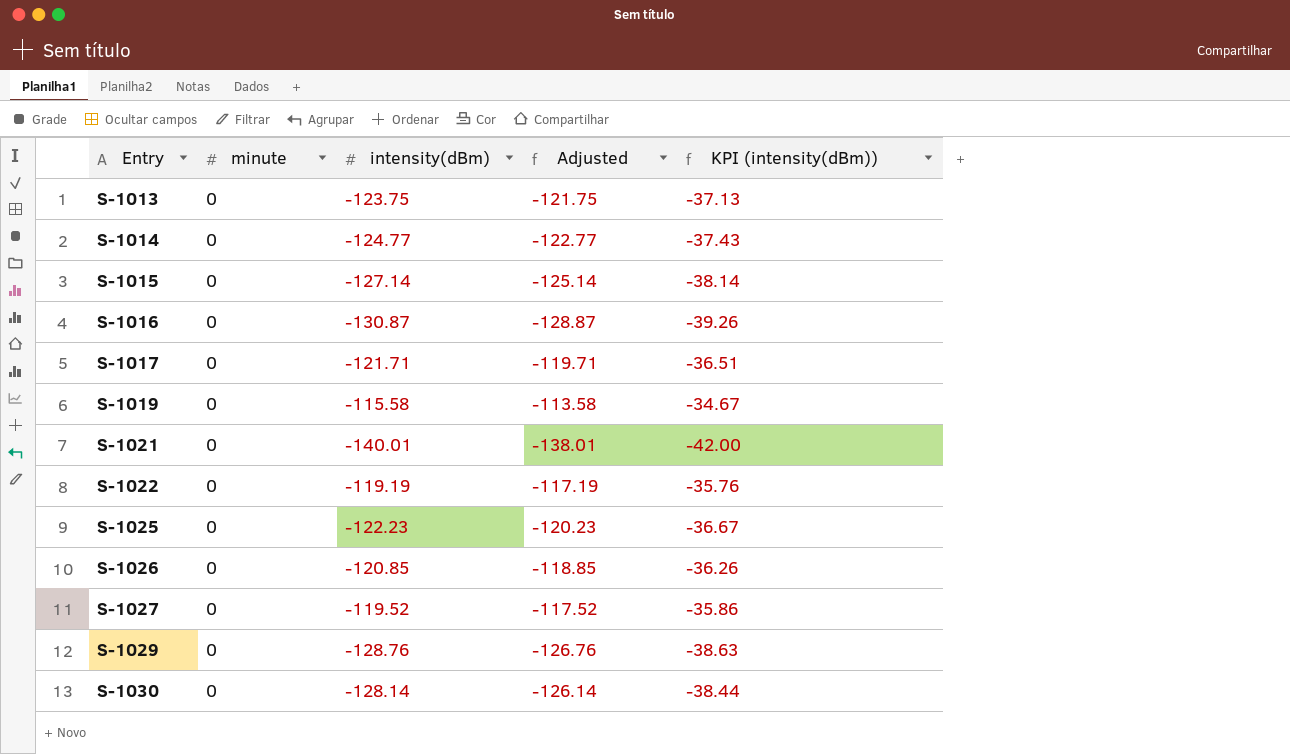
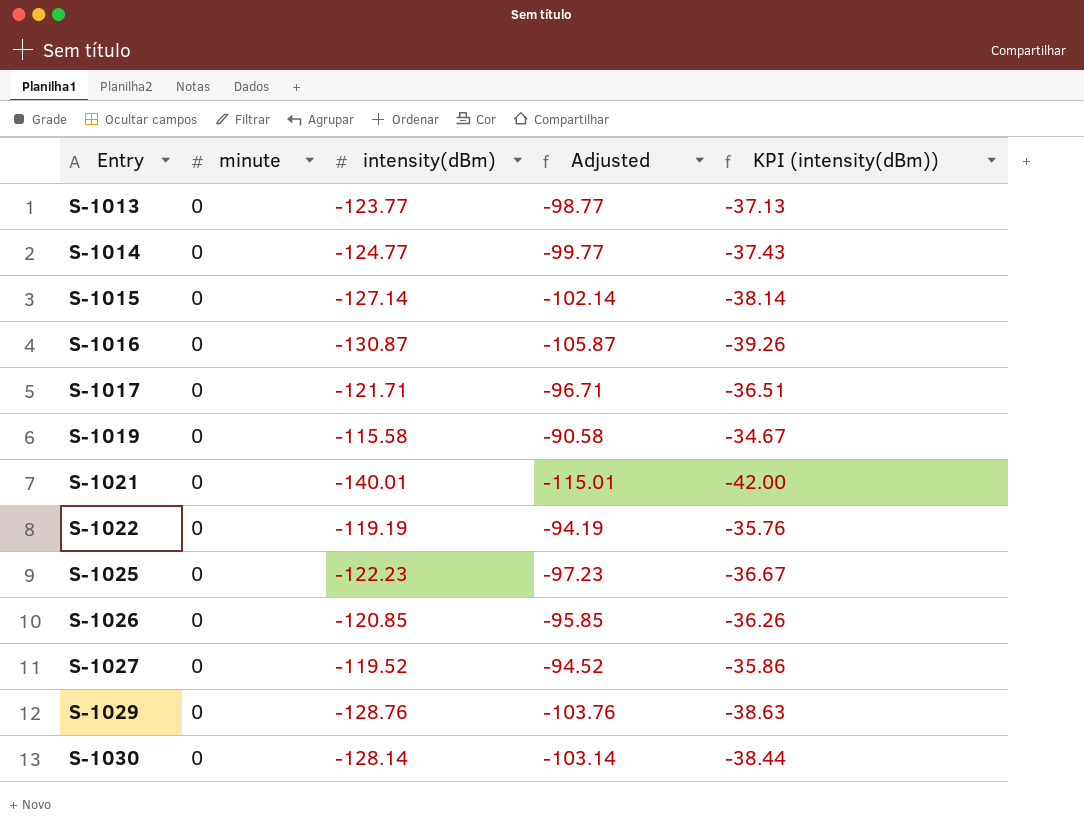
column Adjusted | formula: [intensity(dBm)] + 2 -> [intensity(dBm)] + 25
S-1013 | intensity(dBm): -123.75 -> -123.77

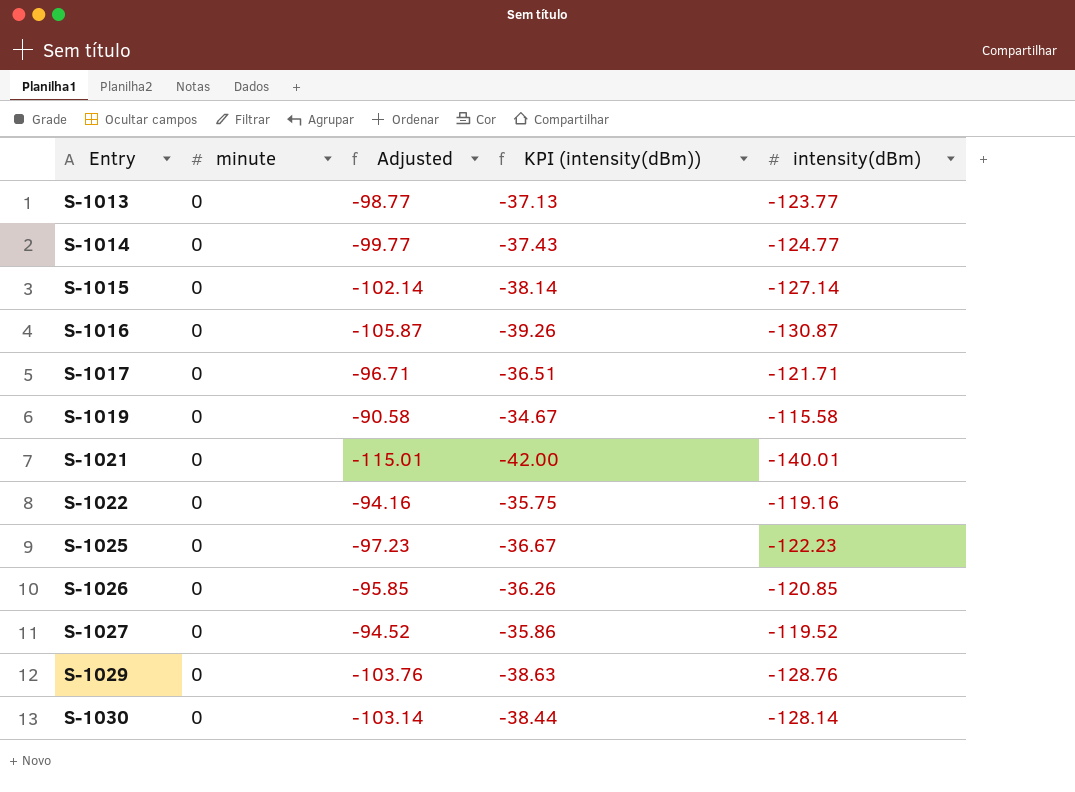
column intensity(dBm) | position: 3 -> 5
S-1022 | Adjusted: -94.19 -> -94.16
S-1022 | KPI (intensity(dBm)): -35.76 -> -35.75
S-1022 | intensity(dBm): -119.19 -> -119.16

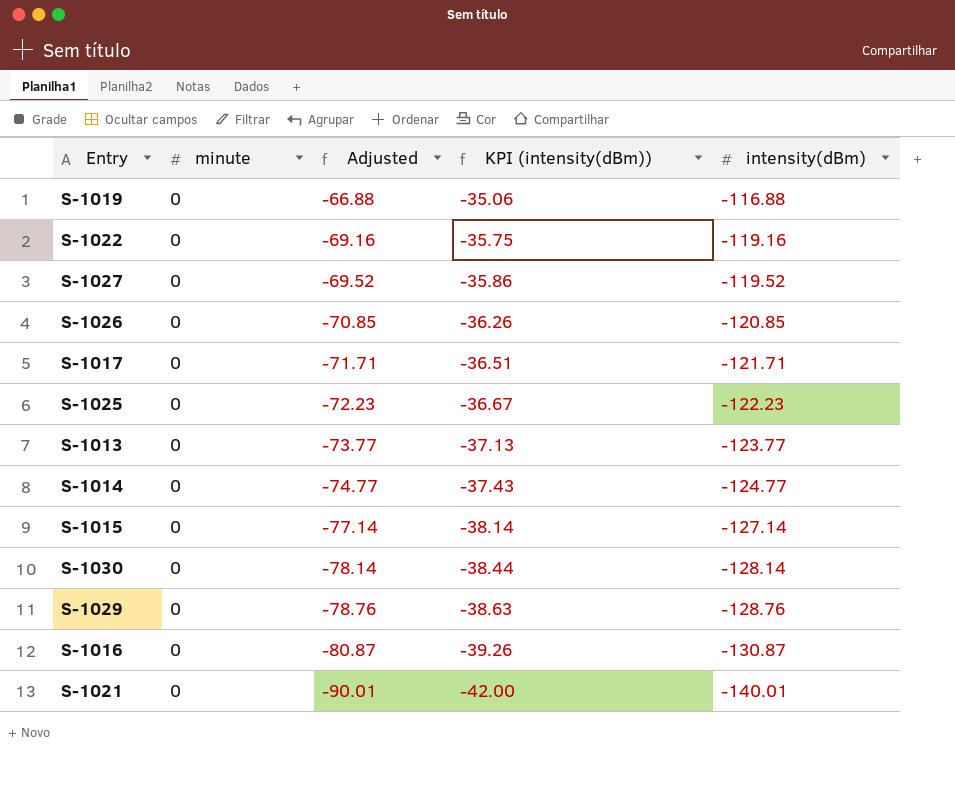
row order: Entry ascending -> Adjusted descending
column Adjusted | formula: [intensity(dBm)] + 25 -> [intensity(dBm)] + 50
S-1019 | KPI (intensity(dBm)): -34.67 -> -35.06
S-1019 | intensity(dBm): -115.58 -> -116.88

